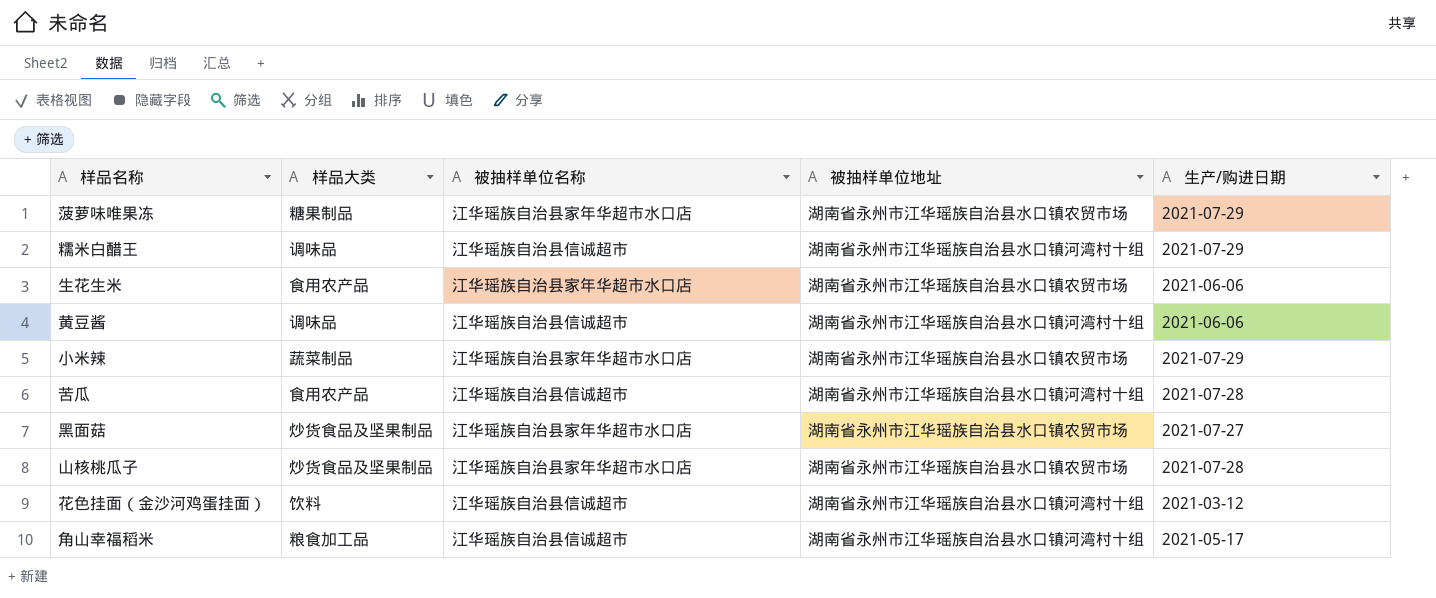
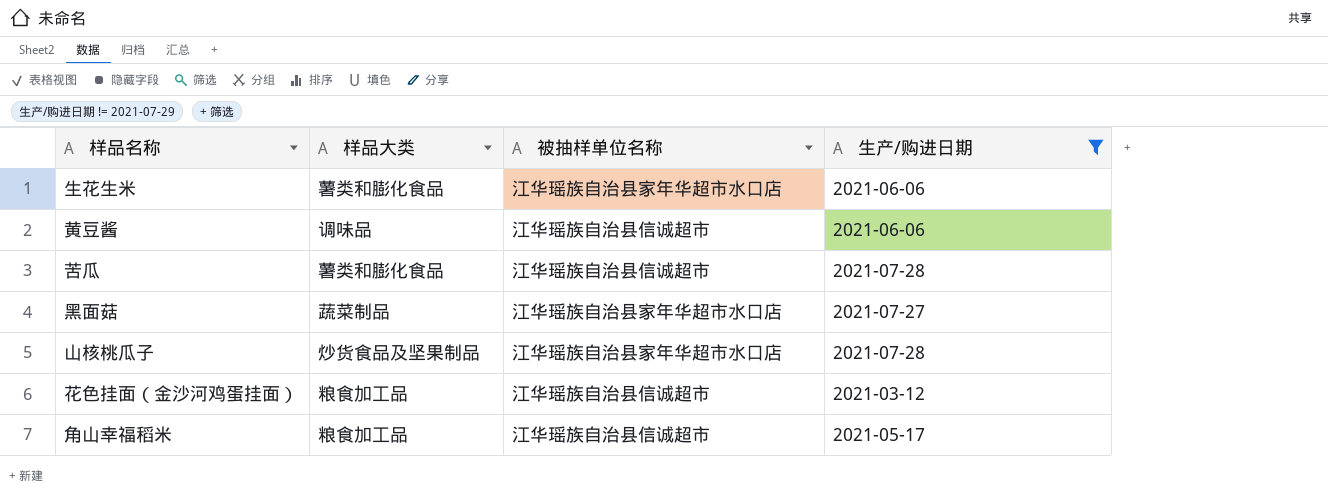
filter: none -> 生产/购进日期 != 2021-07-29
column 被抽样单位地址 | position: 4 -> none
生花生米 | 样品大类: 食用农产品 -> 薯类和膨化食品
苦瓜 | 样品大类: 食用农产品 -> 薯类和膨化食品
黑面菇 | 样品大类: 炒货食品及坚果制品 -> 蔬菜制品
花色挂面（金沙河鸡蛋挂面） | 样品大类: 饮料 -> 粮食加工品

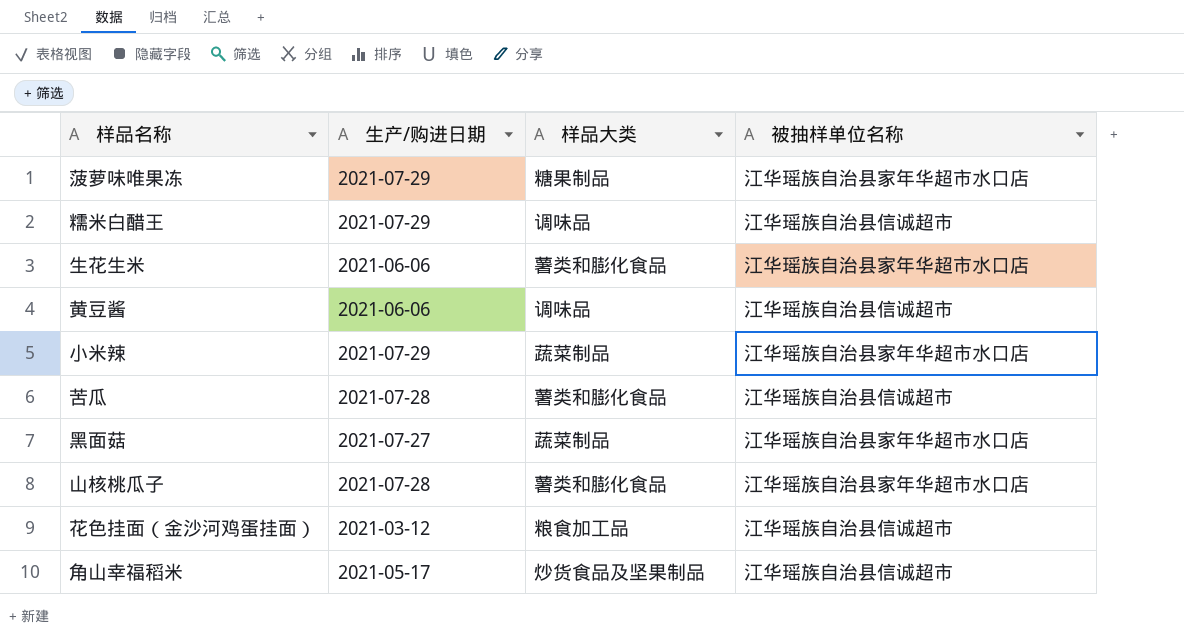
filter: 生产/购进日期 != 2021-07-29 -> none
column 生产/购进日期 | position: 4 -> 2
山核桃瓜子 | 样品大类: 炒货食品及坚果制品 -> 薯类和膨化食品
角山幸福稻米 | 样品大类: 粮食加工品 -> 炒货食品及坚果制品

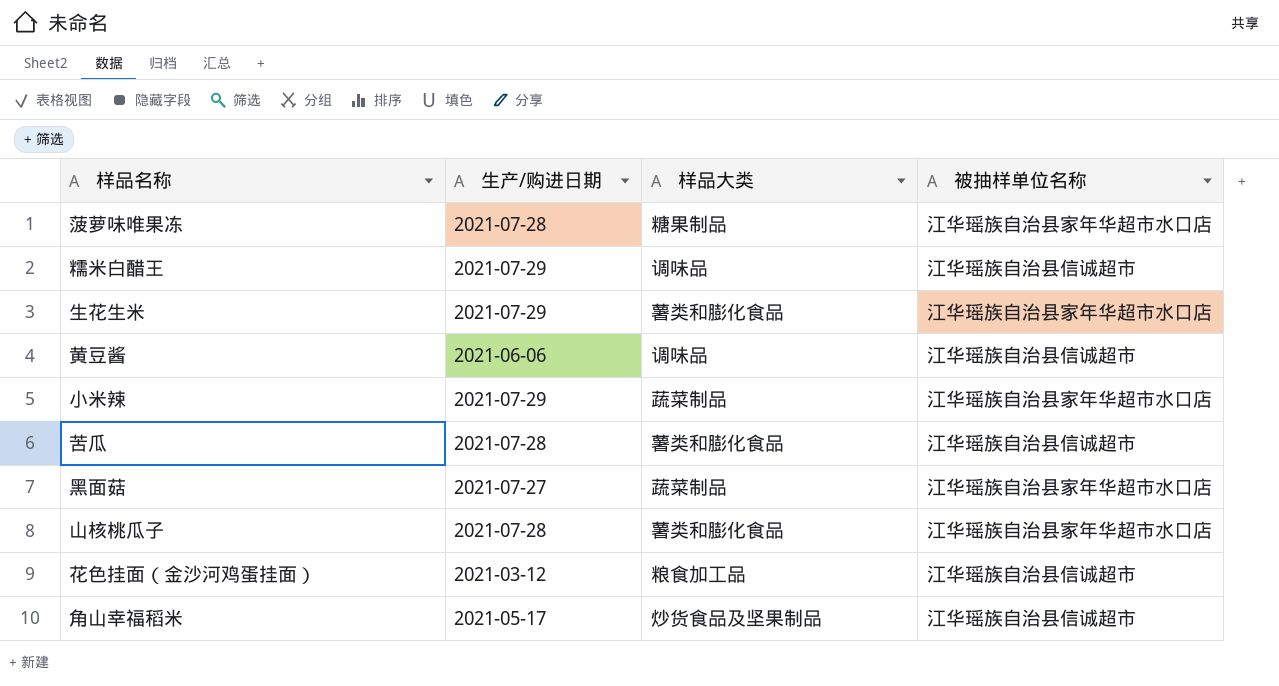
菠萝味唯果冻 | 生产/购进日期: 2021-07-29 -> 2021-07-28
生花生米 | 生产/购进日期: 2021-06-06 -> 2021-07-29

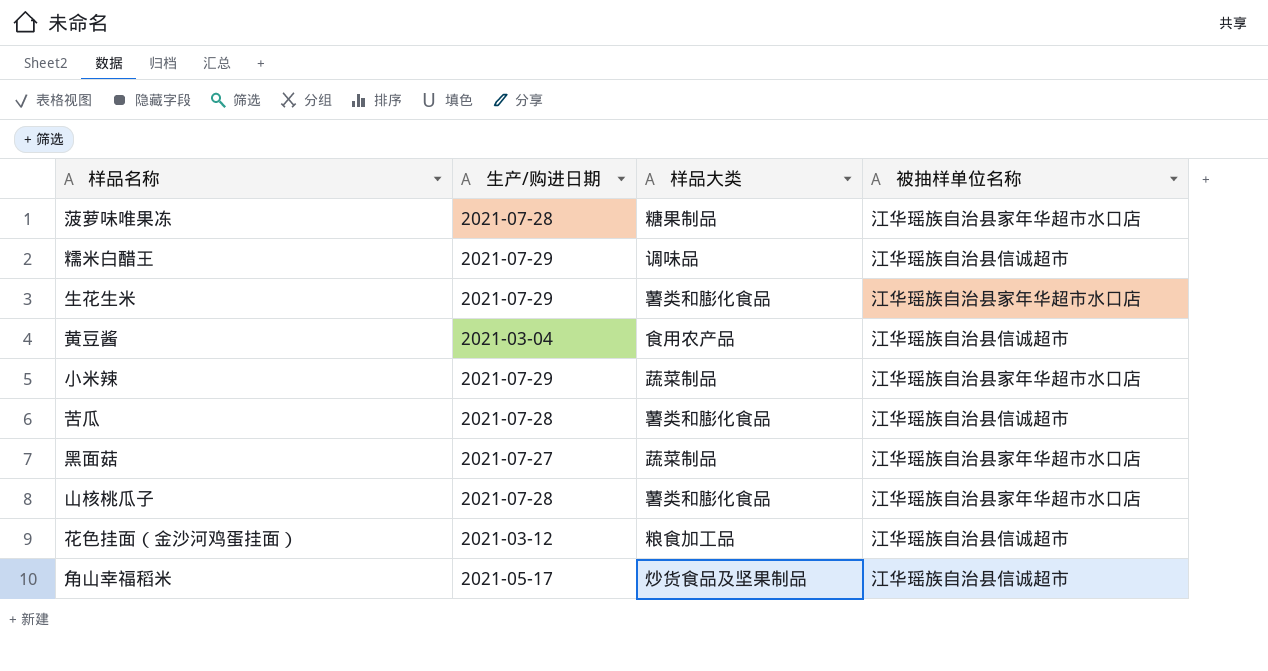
黄豆酱 | 生产/购进日期: 2021-06-06 -> 2021-03-04
黄豆酱 | 样品大类: 调味品 -> 食用农产品

